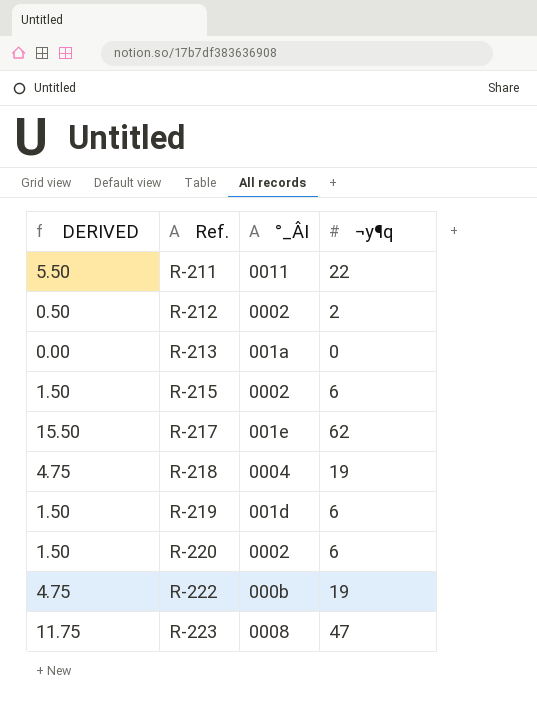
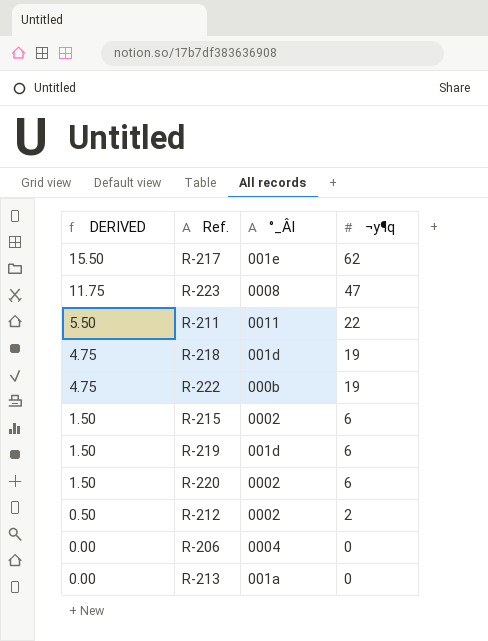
row order: Ref. ascending -> DERIVED descending
R-218 | °_ÂI: 0004 -> 001d
row R-206: none -> 0.00 | 0004 | 0

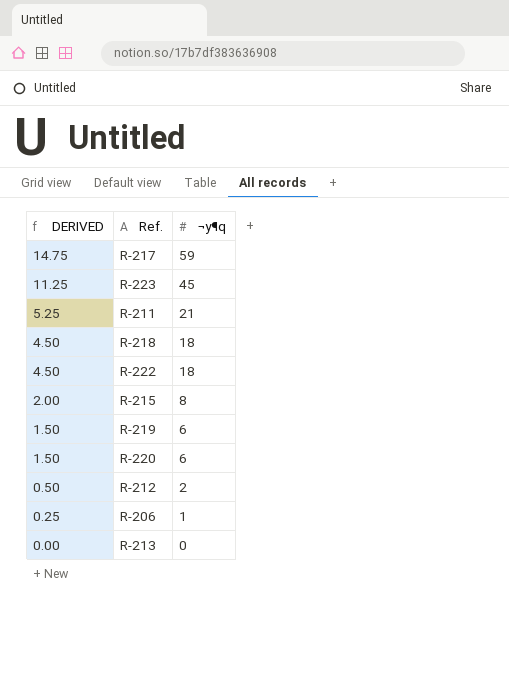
column °_ÂI | position: 3 -> none
R-217 | DERIVED: 15.50 -> 14.75
R-217 | ¬y¶q: 62 -> 59
R-223 | DERIVED: 11.75 -> 11.25
R-223 | ¬y¶q: 47 -> 45
R-211 | DERIVED: 5.50 -> 5.25
R-211 | ¬y¶q: 22 -> 21
R-218 | DERIVED: 4.75 -> 4.50
R-218 | ¬y¶q: 19 -> 18
R-222 | DERIVED: 4.75 -> 4.50
R-222 | ¬y¶q: 19 -> 18
R-215 | DERIVED: 1.50 -> 2.00
R-215 | ¬y¶q: 6 -> 8
R-206 | DERIVED: 0.00 -> 0.25
R-206 | ¬y¶q: 0 -> 1

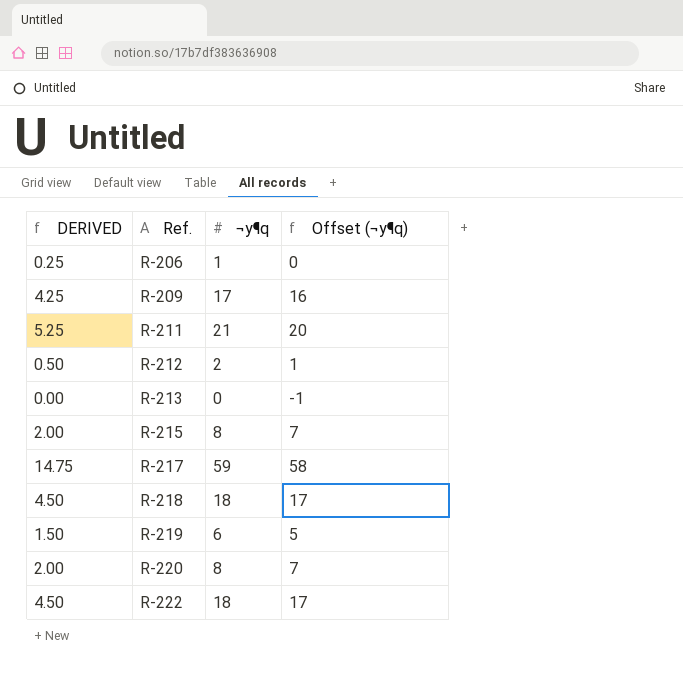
row order: DERIVED descending -> Ref. ascending
column Offset (¬y¶q) | formula: none -> [¬y¶q] - 1
row R-223: 11.25 | 45 -> none
row R-209: none -> 4.25 | 17 | 16
R-220 | DERIVED: 1.50 -> 2.00
R-220 | ¬y¶q: 6 -> 8

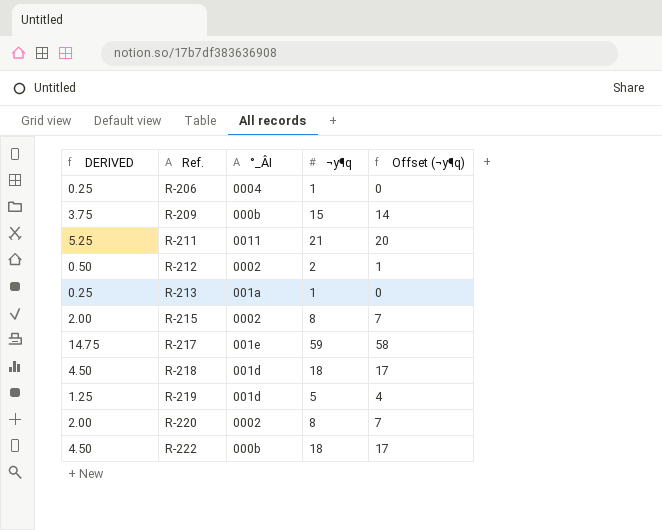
column °_ÂI | position: none -> 3
R-209 | DERIVED: 4.25 -> 3.75
R-209 | ¬y¶q: 17 -> 15
R-209 | Offset (¬y¶q): 16 -> 14
R-213 | DERIVED: 0.00 -> 0.25
R-213 | ¬y¶q: 0 -> 1
R-213 | Offset (¬y¶q): -1 -> 0
R-219 | DERIVED: 1.50 -> 1.25
R-219 | ¬y¶q: 6 -> 5
R-219 | Offset (¬y¶q): 5 -> 4

